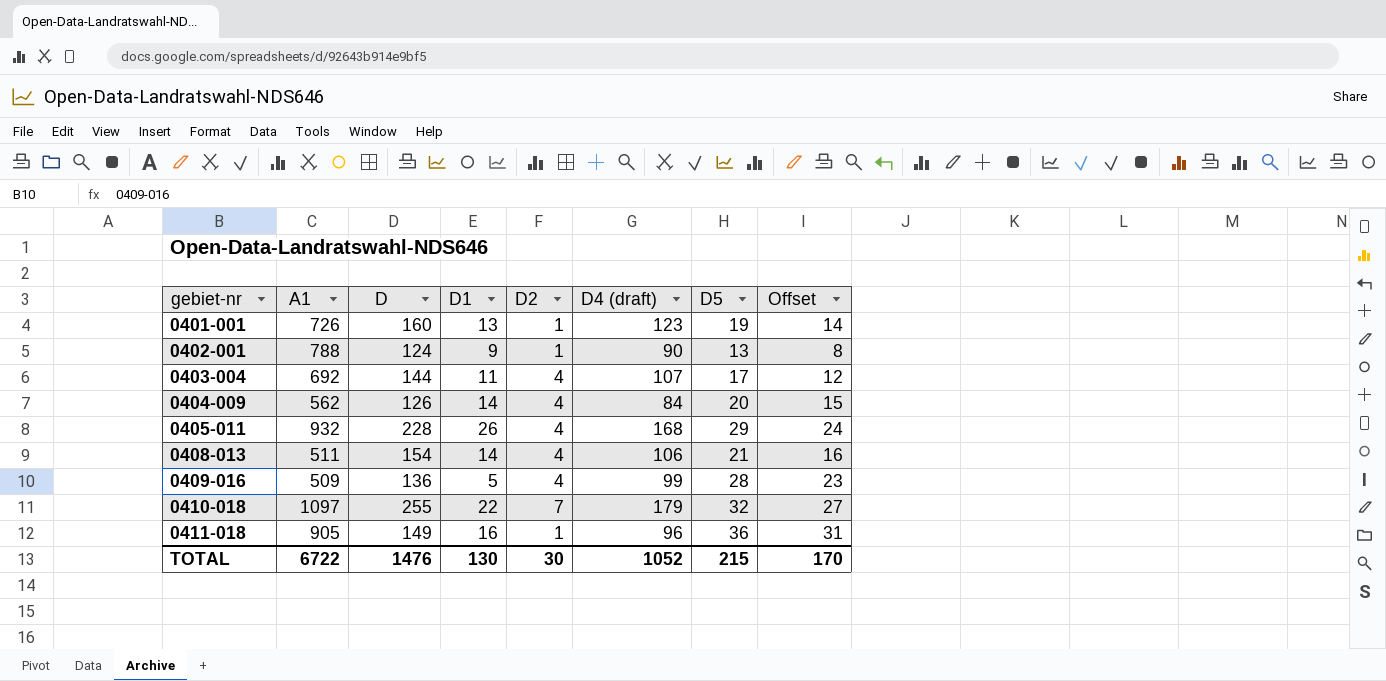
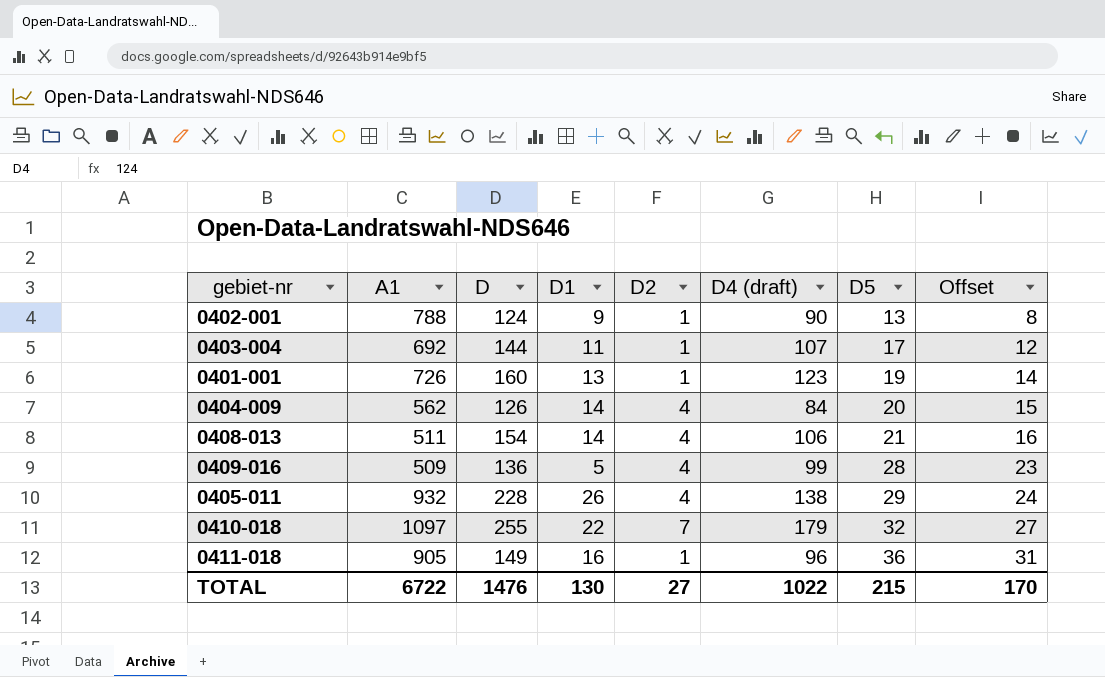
row order: gebiet-nr ascending -> D5 ascending
0403-004 | D2: 4 -> 1
0405-011 | D4 (draft): 168 -> 138
TOTAL | D2: 30 -> 27
TOTAL | D4 (draft): 1052 -> 1022

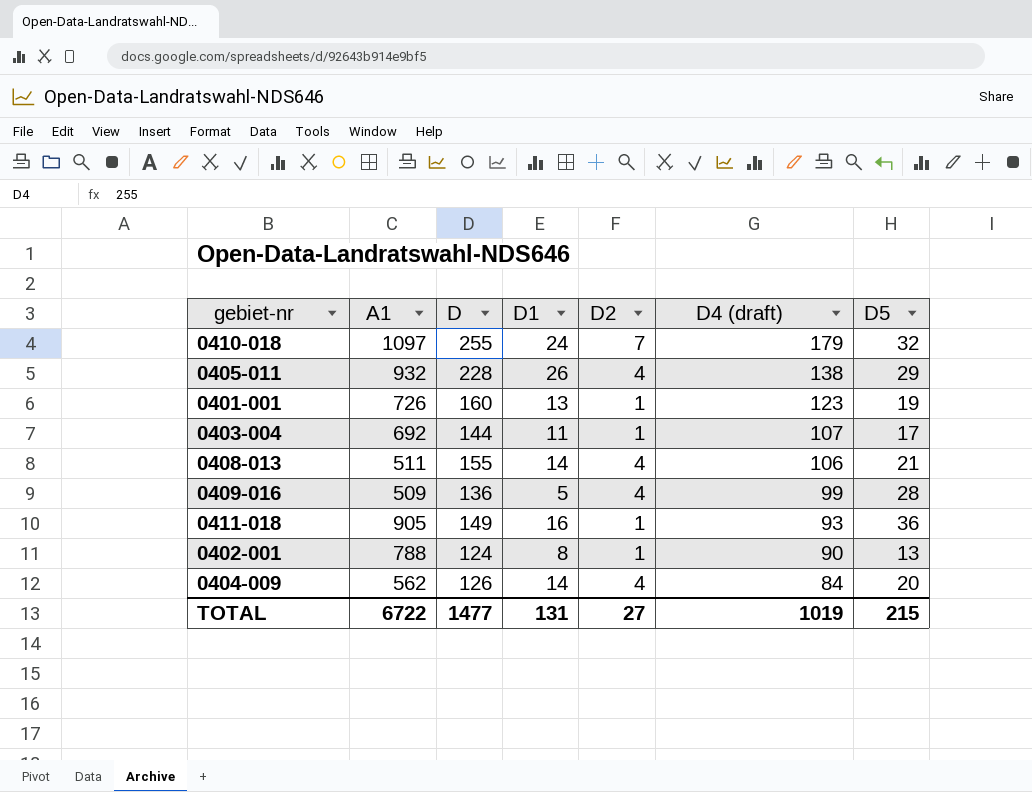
row order: D5 ascending -> D4 (draft) descending
column Offset | formula: [D5] - 5 -> none
0410-018 | D1: 22 -> 24
0408-013 | D: 154 -> 155
0411-018 | D4 (draft): 96 -> 93
0402-001 | D1: 9 -> 8
TOTAL | D: 1476 -> 1477
TOTAL | D1: 130 -> 131
TOTAL | D4 (draft): 1022 -> 1019

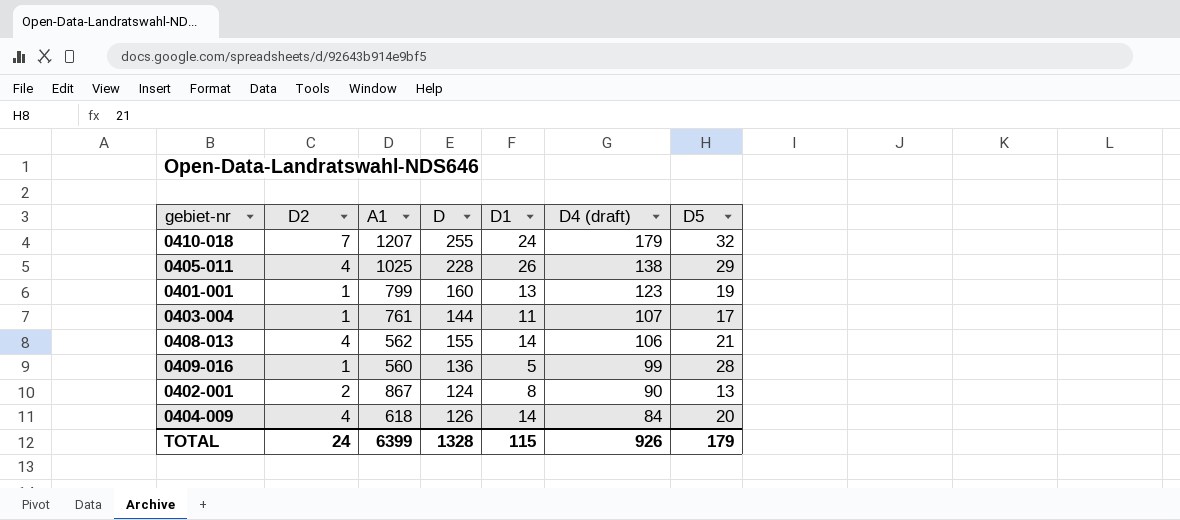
column D2 | position: 5 -> 2
row 0411-018: 905 | 149 | 16 | 1 | 93 | 36 -> none
0410-018 | A1: 1097 -> 1207
0405-011 | A1: 932 -> 1025
0401-001 | A1: 726 -> 799
0403-004 | A1: 692 -> 761
0408-013 | A1: 511 -> 562
0409-016 | D2: 4 -> 1
0409-016 | A1: 509 -> 560
0402-001 | D2: 1 -> 2
0402-001 | A1: 788 -> 867
0404-009 | A1: 562 -> 618
TOTAL | D2: 27 -> 24
TOTAL | A1: 6722 -> 6399
TOTAL | D: 1477 -> 1328
TOTAL | D1: 131 -> 115
TOTAL | D4 (draft): 1019 -> 926
TOTAL | D5: 215 -> 179

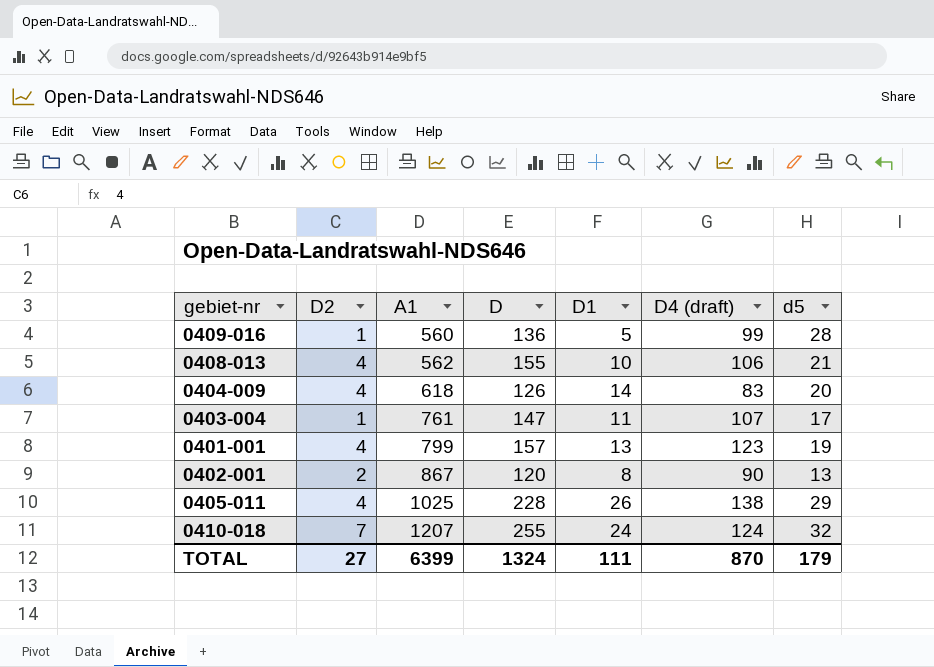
row order: D4 (draft) descending -> A1 ascending
column name: D5 -> d5
0408-013 | D1: 14 -> 10
0404-009 | D4 (draft): 84 -> 83
0403-004 | D: 144 -> 147
0401-001 | D2: 1 -> 4
0401-001 | D: 160 -> 157
0402-001 | D: 124 -> 120
0410-018 | D4 (draft): 179 -> 124
TOTAL | D2: 24 -> 27
TOTAL | D: 1328 -> 1324
TOTAL | D1: 115 -> 111
TOTAL | D4 (draft): 926 -> 870

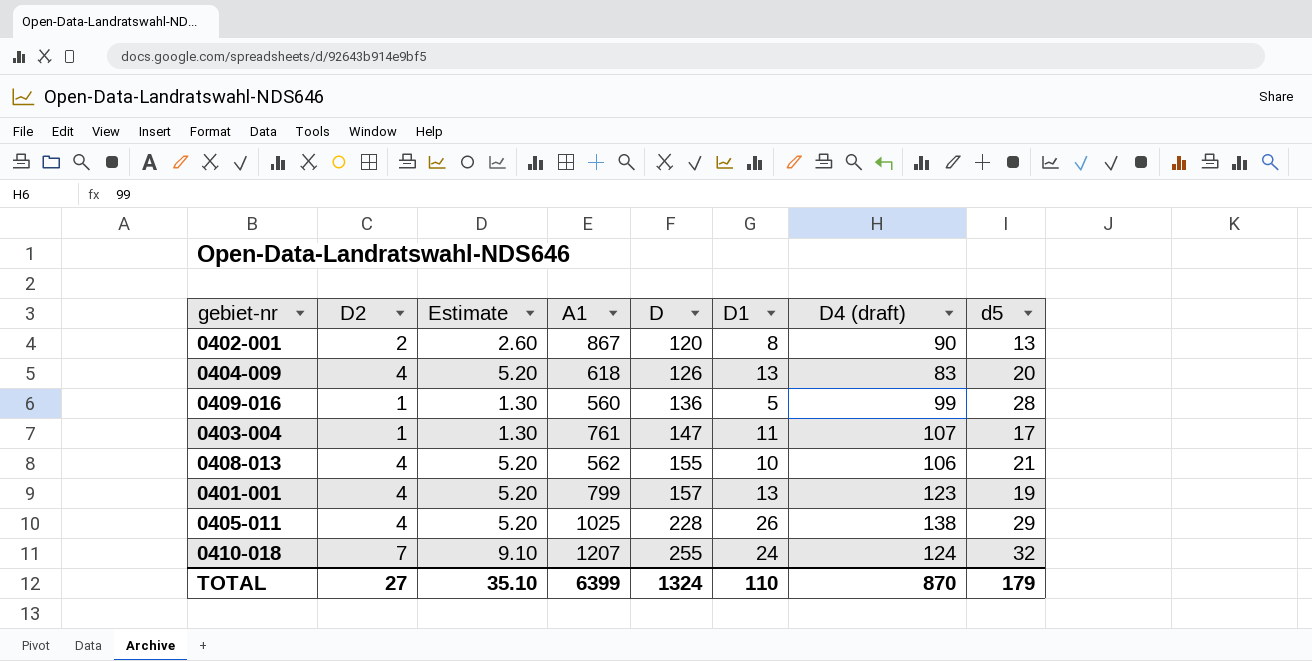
row order: A1 ascending -> D ascending
column Estimate | formula: none -> [D2] * 1.3
0404-009 | D1: 14 -> 13
TOTAL | D1: 111 -> 110

